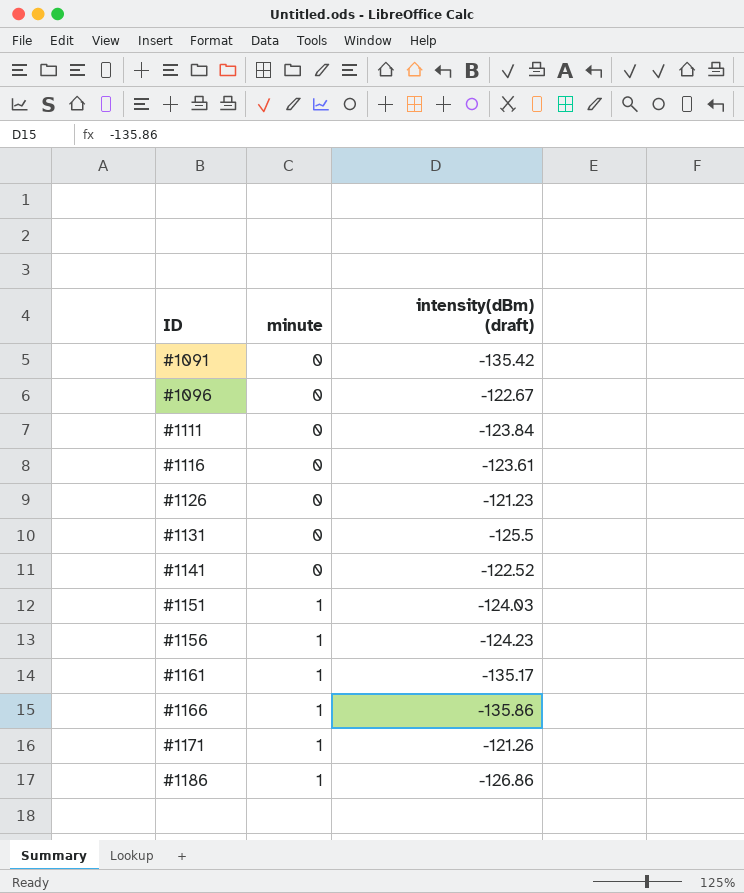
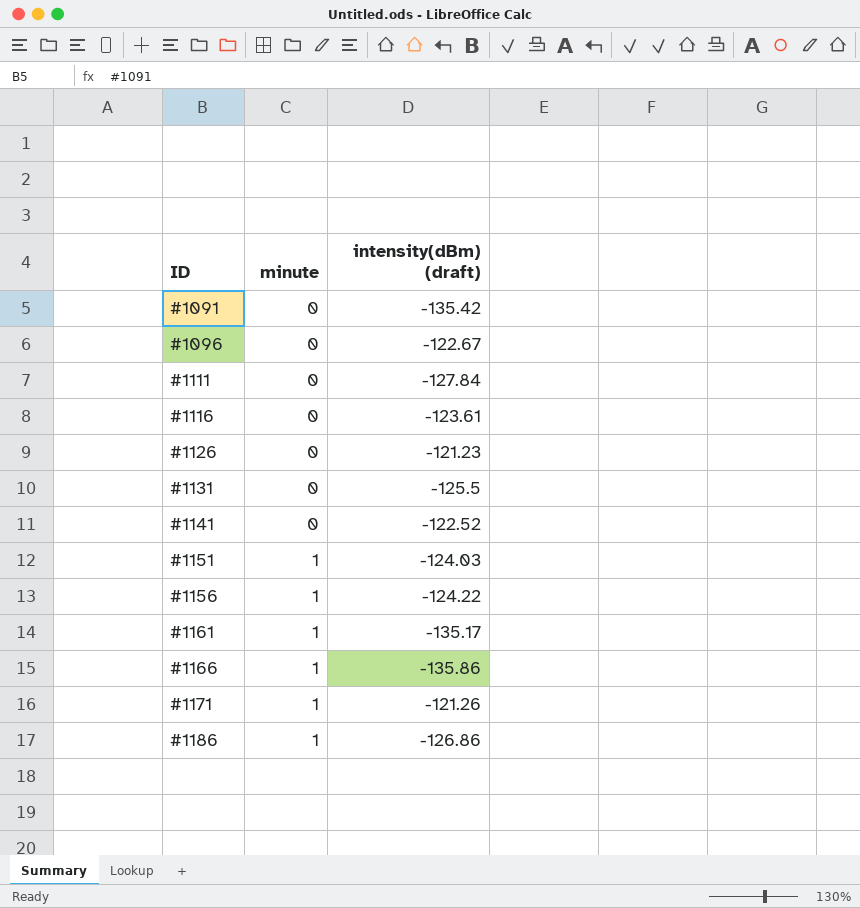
#1111 | intensity(dBm) (draft): -123.84 -> -127.84
#1156 | intensity(dBm) (draft): -124.23 -> -124.22

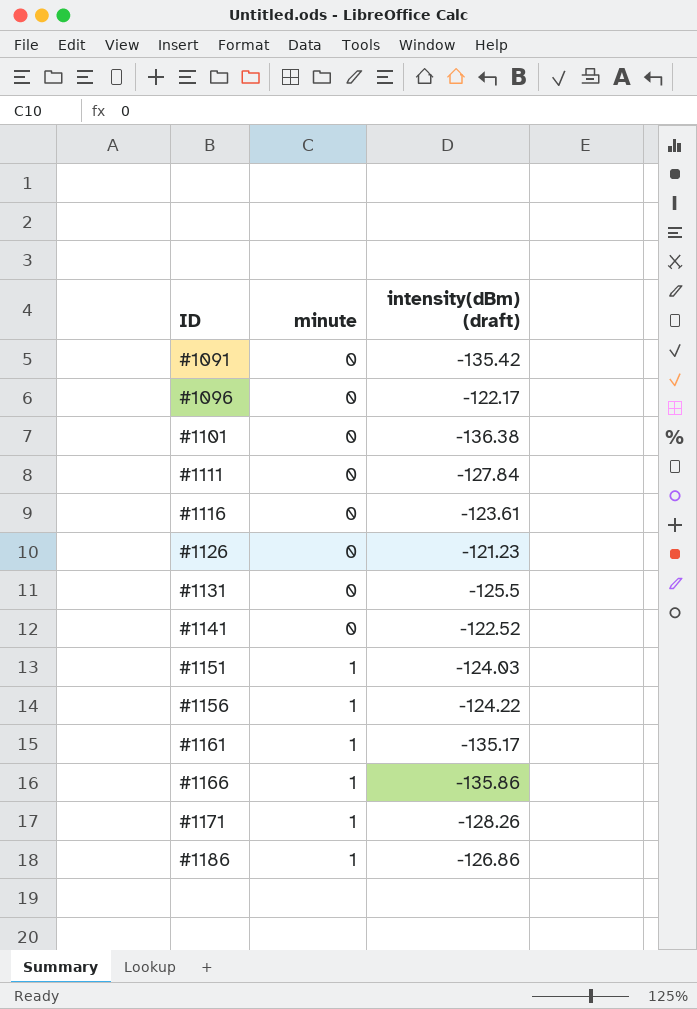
#1096 | intensity(dBm) (draft): -122.67 -> -122.17
row #1101: none -> 0 | -136.38
#1171 | intensity(dBm) (draft): -121.26 -> -128.26

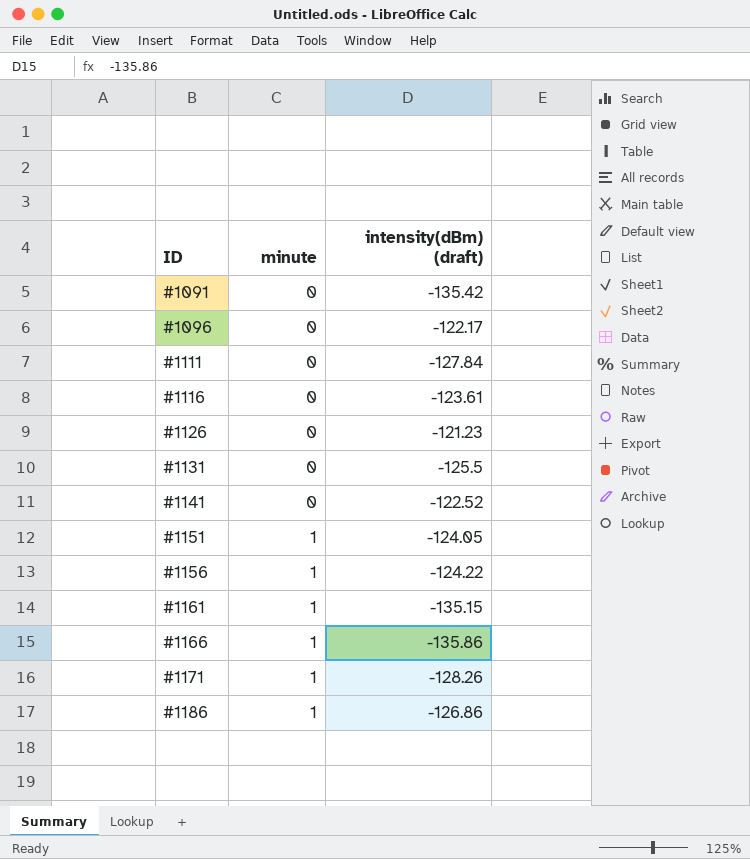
row #1101: 0 | -136.38 -> none
#1151 | intensity(dBm) (draft): -124.03 -> -124.05
#1161 | intensity(dBm) (draft): -135.17 -> -135.15

